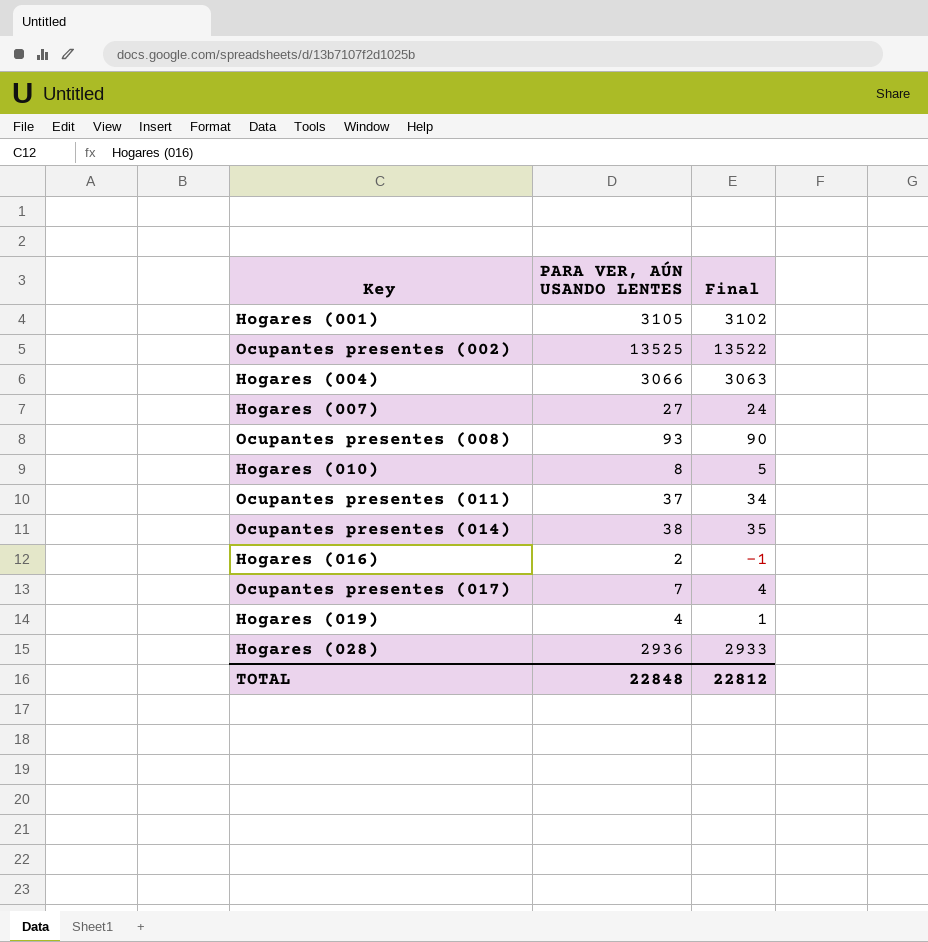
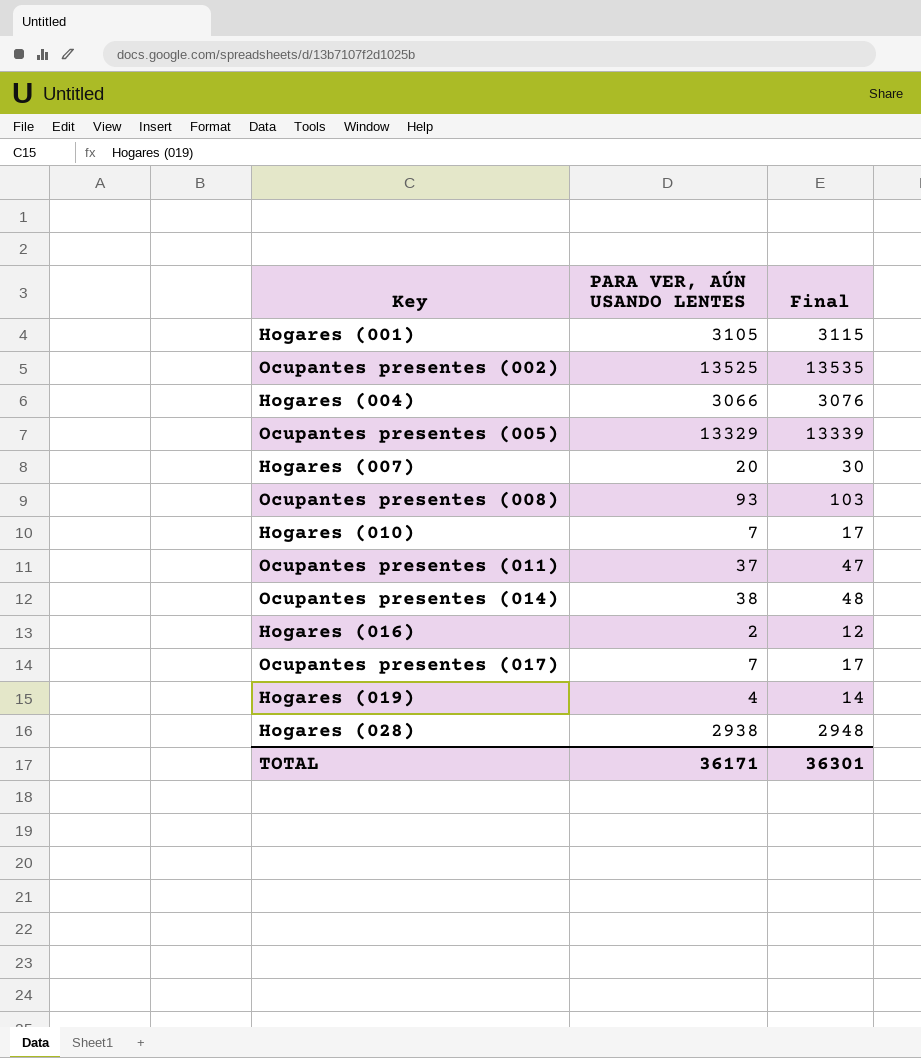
column Final | formula: [PARA VER, AÚN USANDO LENTES] - 3 -> [PARA VER, AÚN USANDO LENTES] + 10
row Ocupantes presentes (005): none -> 13329 | 13339
Hogares (007) | PARA VER, AÚN USANDO LENTES: 27 -> 20
Hogares (010) | PARA VER, AÚN USANDO LENTES: 8 -> 7
Hogares (028) | PARA VER, AÚN USANDO LENTES: 2936 -> 2938
TOTAL | PARA VER, AÚN USANDO LENTES: 22848 -> 36171
TOTAL | Final: 22812 -> 36301

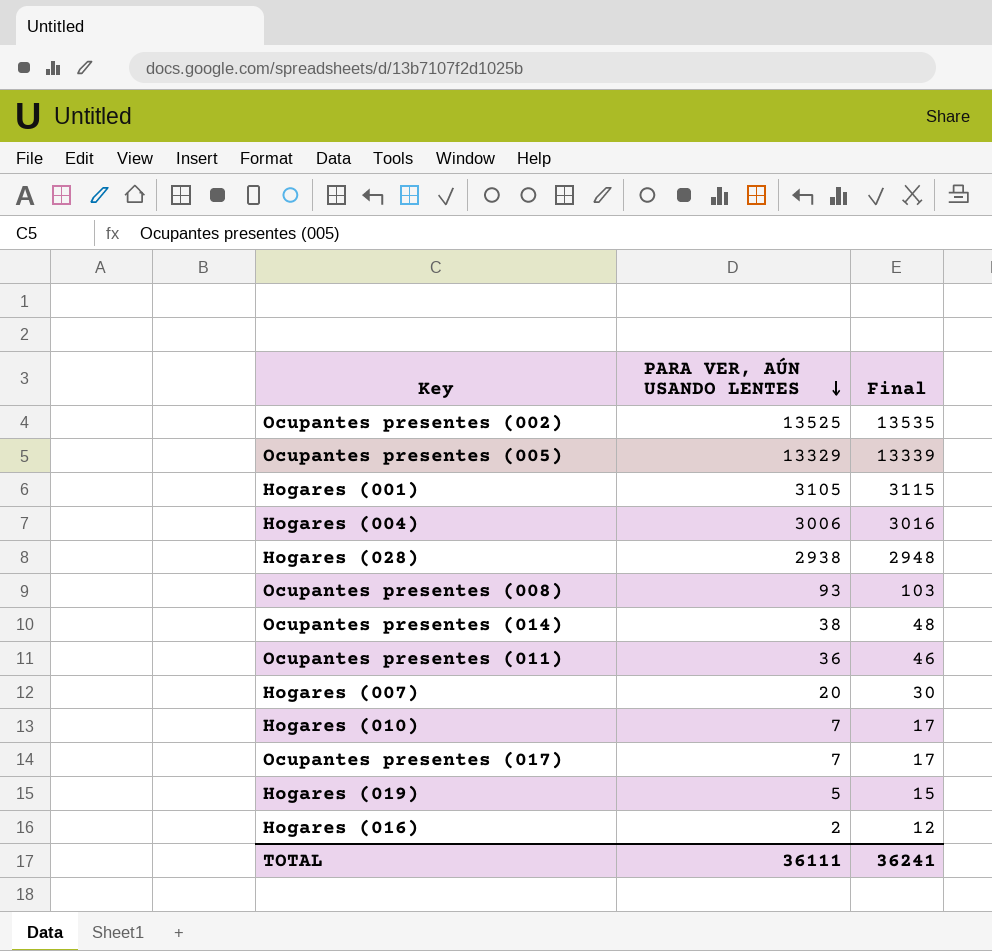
row order: none -> PARA VER, AÚN USANDO LENTES descending
Hogares (004) | PARA VER, AÚN USANDO LENTES: 3066 -> 3006
Hogares (004) | Final: 3076 -> 3016
Ocupantes presentes (011) | PARA VER, AÚN USANDO LENTES: 37 -> 36
Ocupantes presentes (011) | Final: 47 -> 46
Hogares (019) | PARA VER, AÚN USANDO LENTES: 4 -> 5
Hogares (019) | Final: 14 -> 15
TOTAL | PARA VER, AÚN USANDO LENTES: 36171 -> 36111
TOTAL | Final: 36301 -> 36241

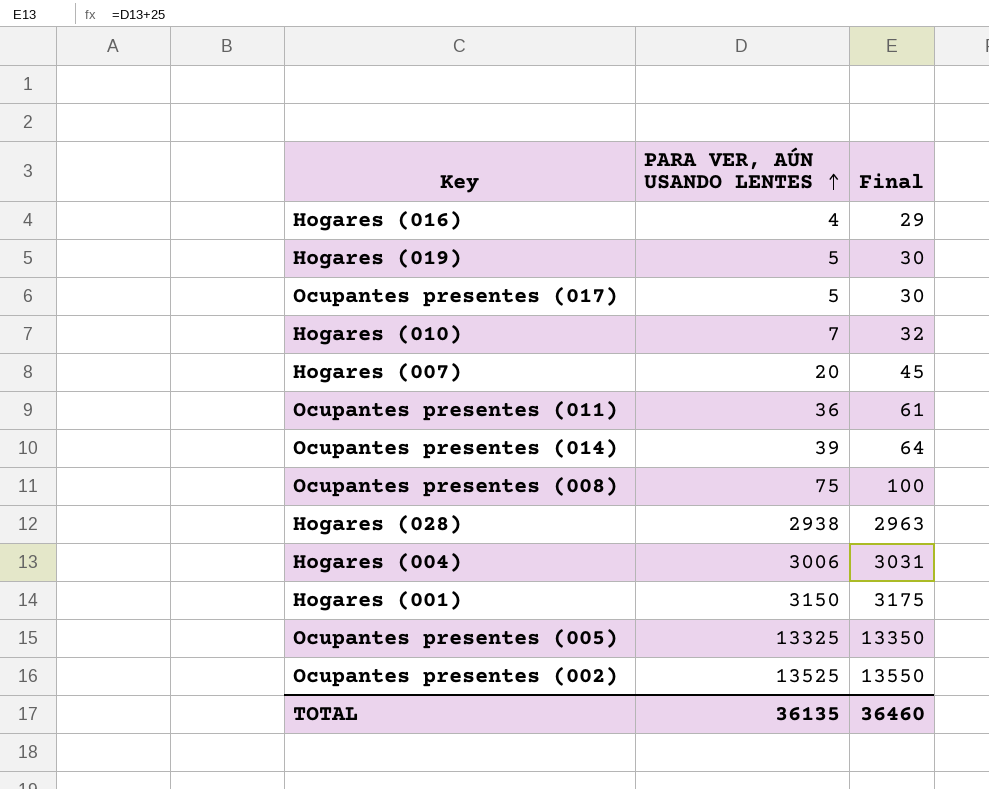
row order: PARA VER, AÚN USANDO LENTES descending -> PARA VER, AÚN USANDO LENTES ascending
column Final | formula: [PARA VER, AÚN USANDO LENTES] + 10 -> [PARA VER, AÚN USANDO LENTES] + 25
Hogares (016) | PARA VER, AÚN USANDO LENTES: 2 -> 4
Ocupantes presentes (017) | PARA VER, AÚN USANDO LENTES: 7 -> 5
Ocupantes presentes (014) | PARA VER, AÚN USANDO LENTES: 38 -> 39
Ocupantes presentes (008) | PARA VER, AÚN USANDO LENTES: 93 -> 75
Hogares (001) | PARA VER, AÚN USANDO LENTES: 3105 -> 3150
Ocupantes presentes (005) | PARA VER, AÚN USANDO LENTES: 13329 -> 13325
TOTAL | PARA VER, AÚN USANDO LENTES: 36111 -> 36135
TOTAL | Final: 36241 -> 36460

